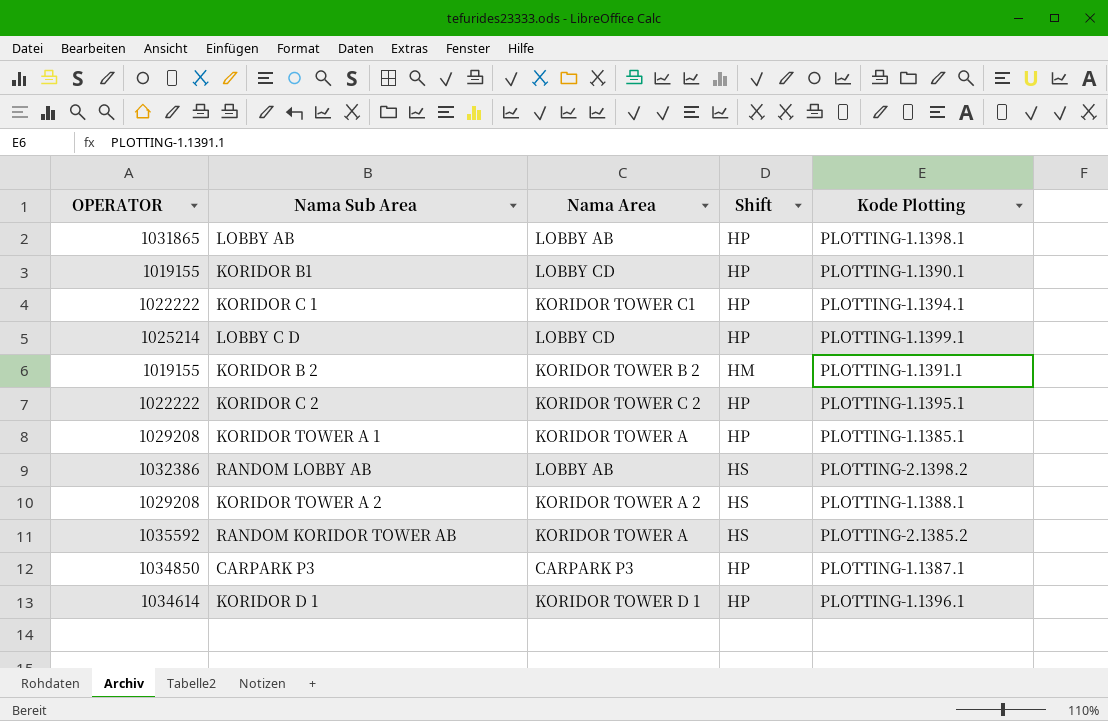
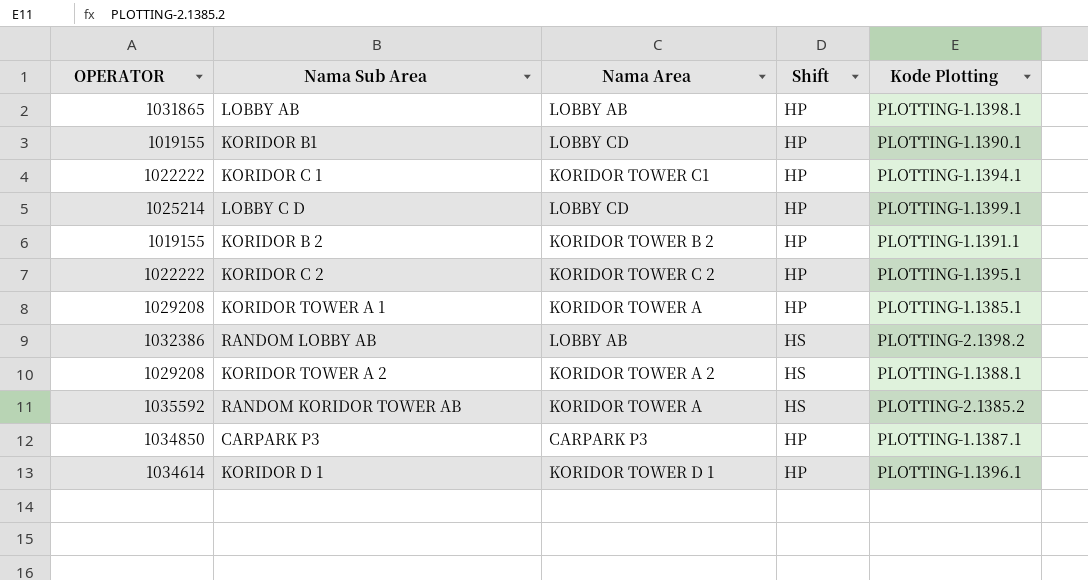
KORIDOR B 2 | Shift: HM -> HP

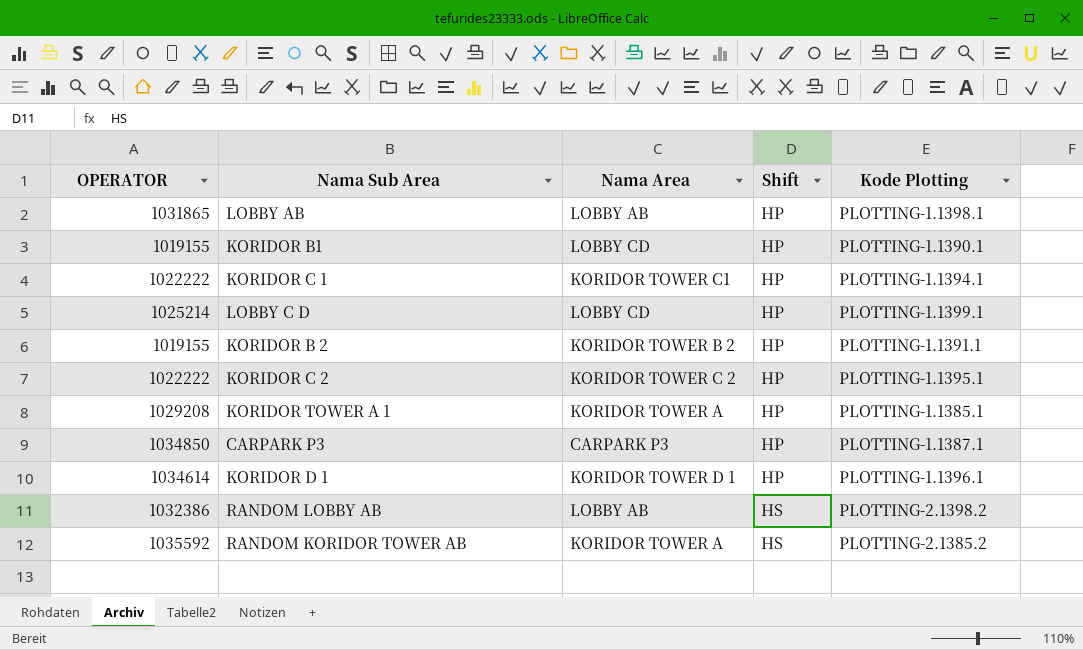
row order: none -> Shift ascending
row KORIDOR TOWER A 2: 1029208 | KORIDOR TOWER A 2 | HS | PLOTTING-1.1388.1 -> none

